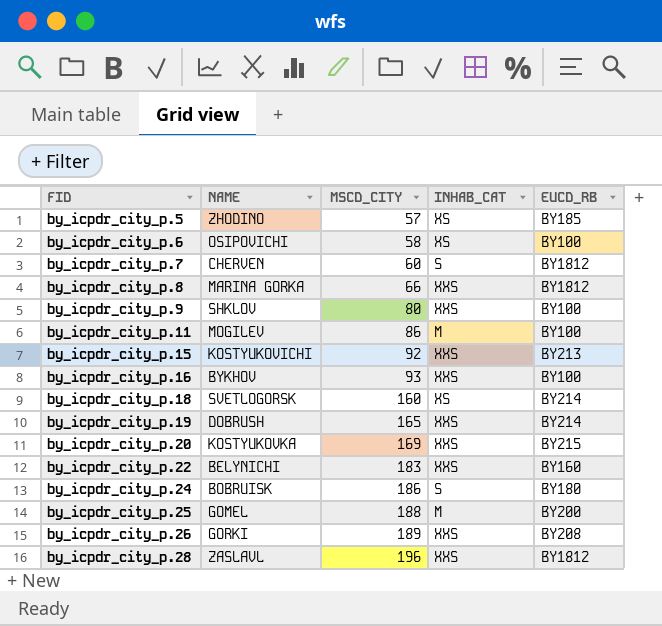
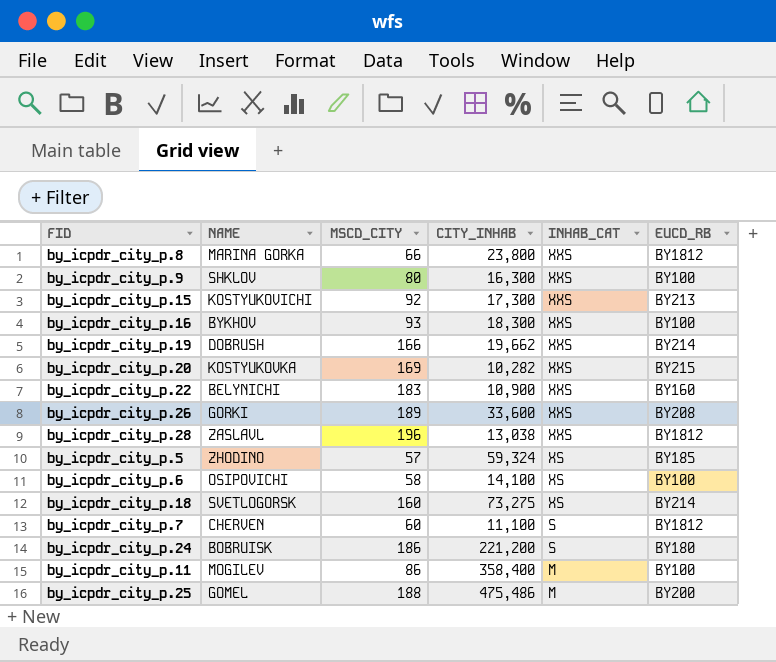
row order: FID ascending -> INHAB_CAT descending
column CITY_INHAB | position: none -> 4
by_icpdr_city_p.19 | MSCD_CITY: 165 -> 166

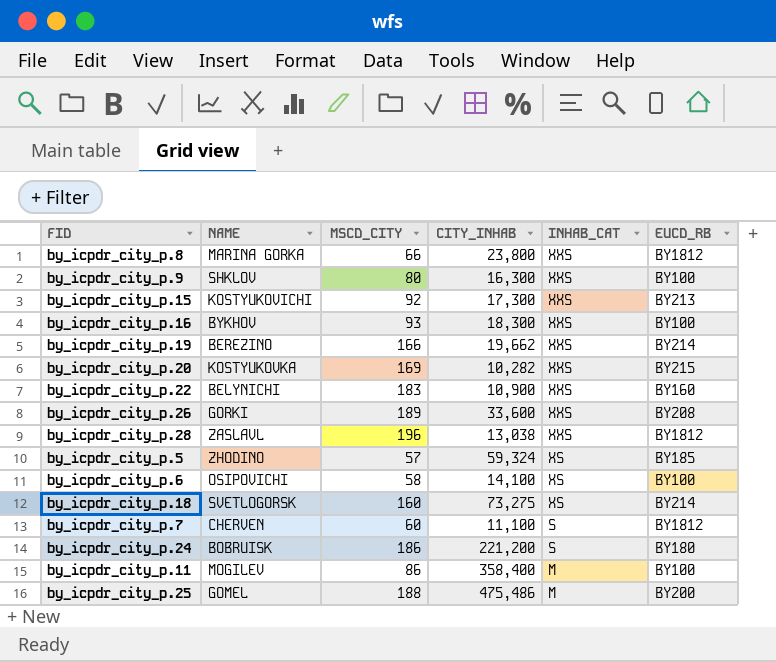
by_icpdr_city_p.19 | NAME: DOBRUSH -> BEREZINO

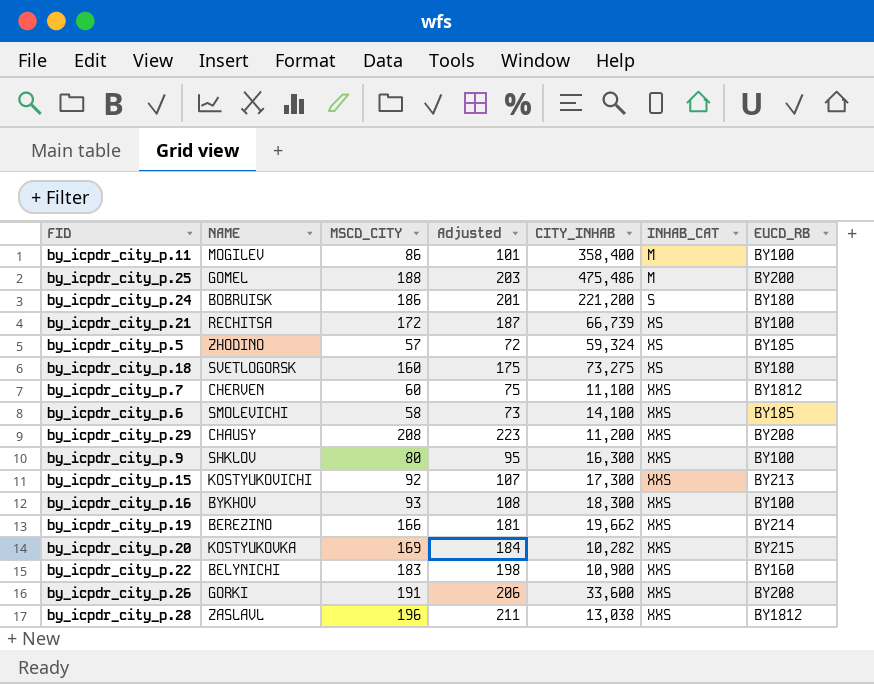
row order: INHAB_CAT descending -> INHAB_CAT ascending
column Adjusted | formula: none -> [MSCD_CITY] + 15
row by_icpdr_city_p.8: MARINA GORKA | 66 | 23,800 | XXS | BY1812 -> none
row by_icpdr_city_p.21: none -> RECHITSA | 172 | 187 | 66,739 | XS | BY100
by_icpdr_city_p.18 | EUCD_RB: BY214 -> BY180
by_icpdr_city_p.7 | INHAB_CAT: S -> XXS
by_icpdr_city_p.6 | NAME: OSIPOVICHI -> SMOLEVICHI
by_icpdr_city_p.6 | INHAB_CAT: XS -> XXS
by_icpdr_city_p.6 | EUCD_RB: BY100 -> BY185
row by_icpdr_city_p.29: none -> CHAUSY | 208 | 223 | 11,200 | XXS | BY208
by_icpdr_city_p.26 | MSCD_CITY: 189 -> 191

